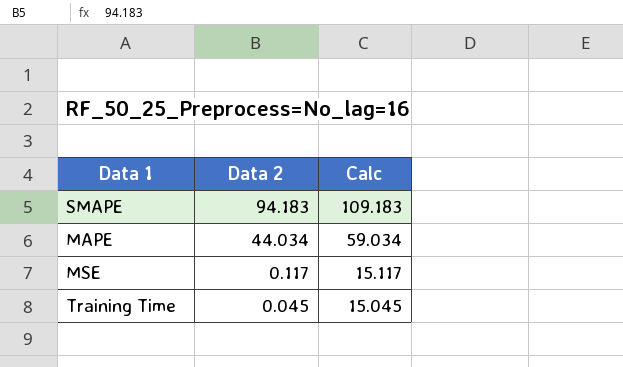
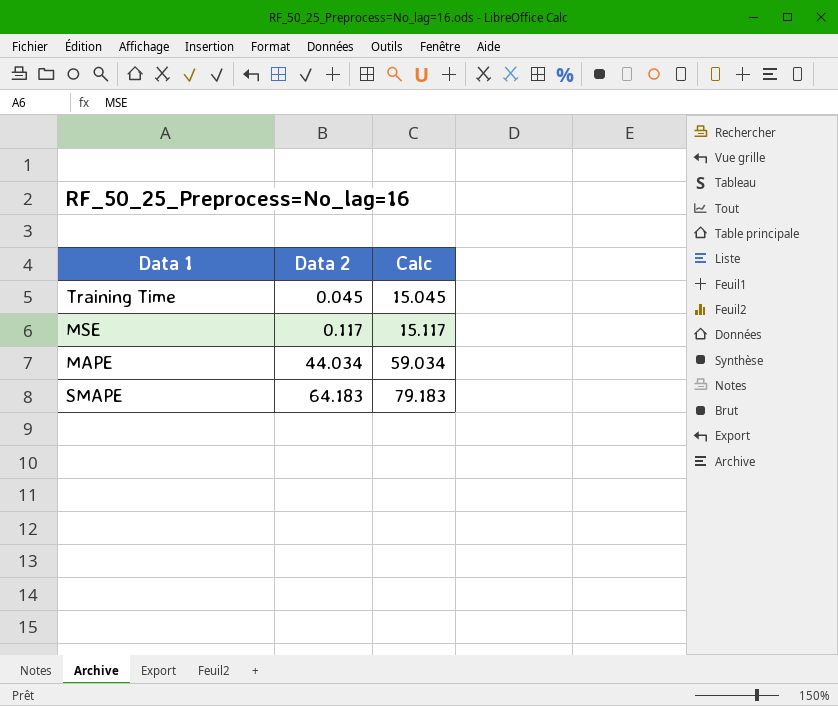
row order: Data 2 descending -> Data 2 ascending
SMAPE | Data 2: 94.183 -> 64.183
SMAPE | Calc: 109.183 -> 79.183

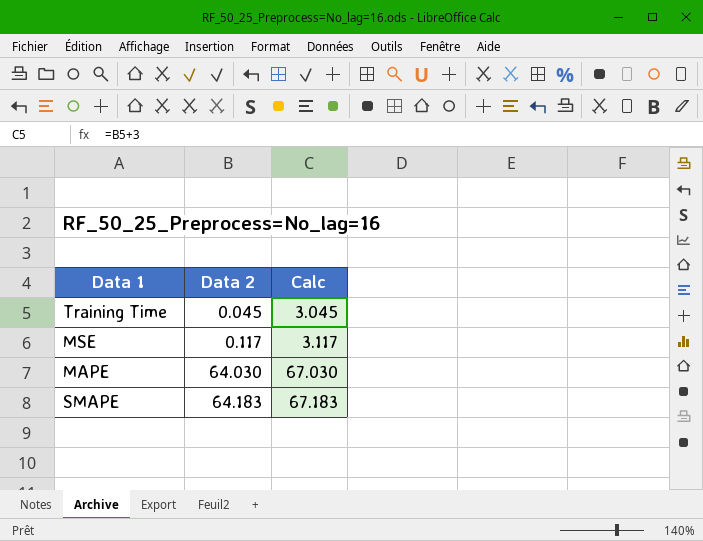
column Calc | formula: [Data 2] + 15 -> [Data 2] + 3
MAPE | Data 2: 44.034 -> 64.030

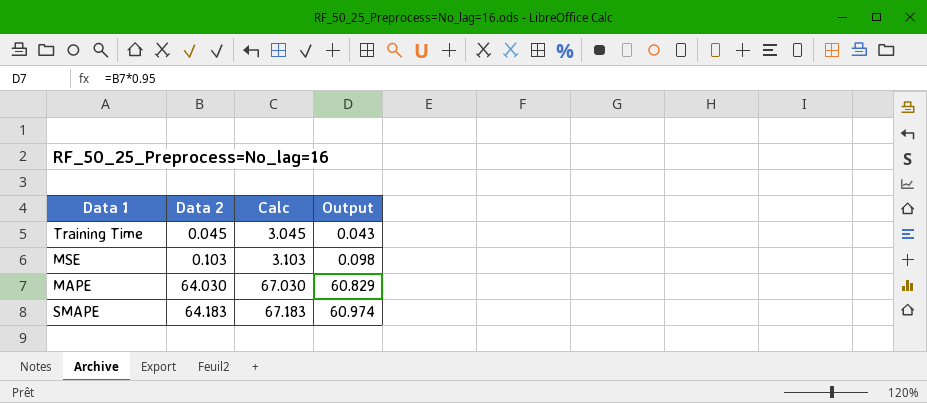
column Output | formula: none -> [Data 2] * 0.95
MSE | Data 2: 0.117 -> 0.103
MSE | Calc: 3.117 -> 3.103

